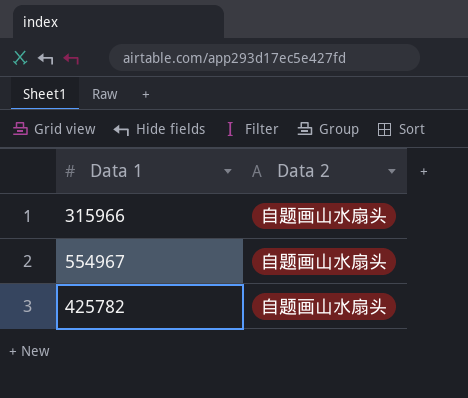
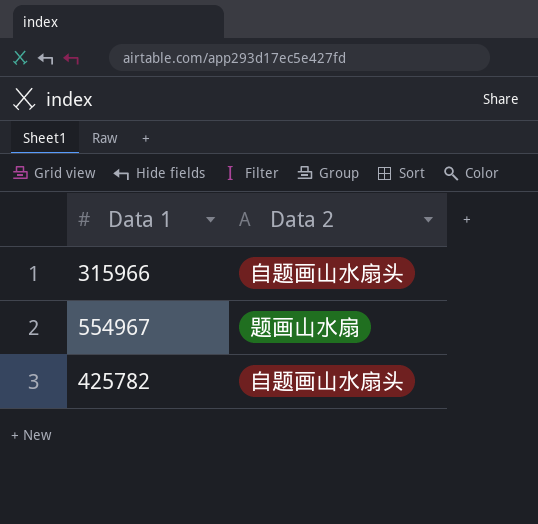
554967 | Data 2: 自题画山水扇头 -> 题画山水扇

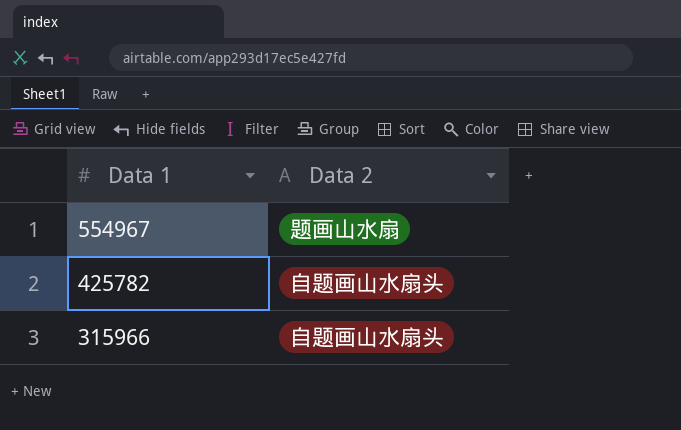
row order: none -> Data 1 descending

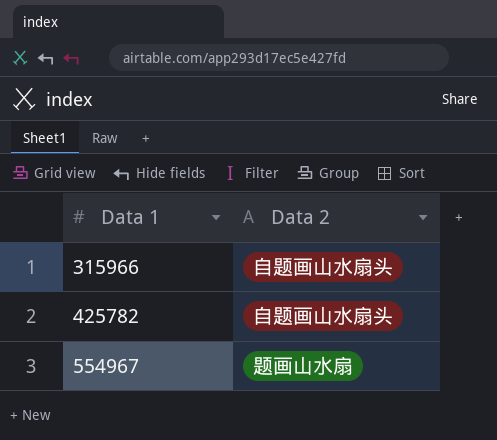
row order: Data 1 descending -> Data 1 ascending

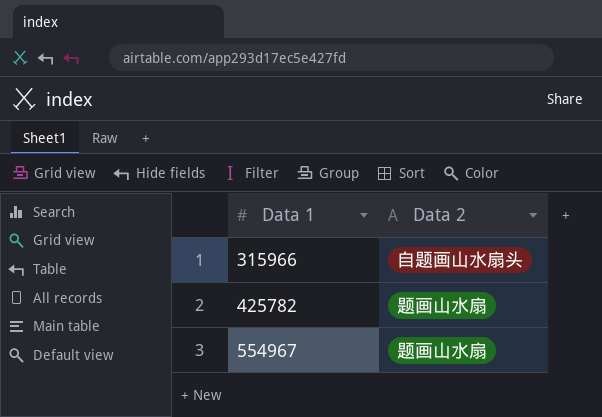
425782 | Data 2: 自题画山水扇头 -> 题画山水扇

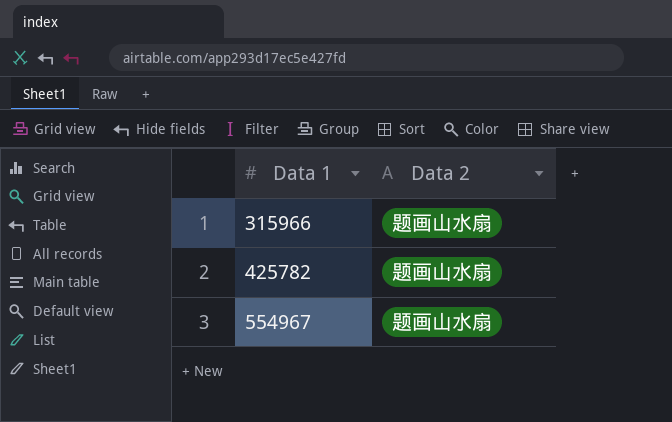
315966 | Data 2: 自题画山水扇头 -> 题画山水扇

